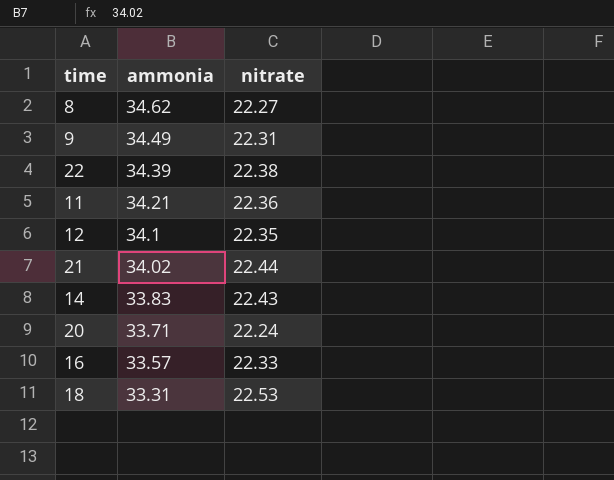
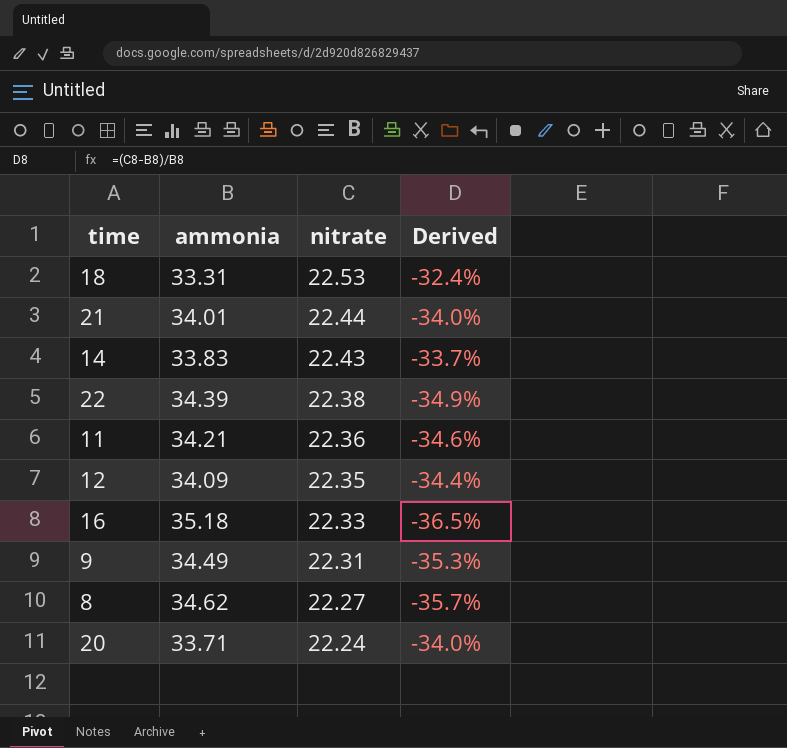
row order: ammonia descending -> nitrate descending
column Derived | formula: none -> ([nitrate] - [ammonia]) / [ammonia]
21 | ammonia: 34.02 -> 34.01
12 | ammonia: 34.1 -> 34.09
16 | ammonia: 33.57 -> 35.18

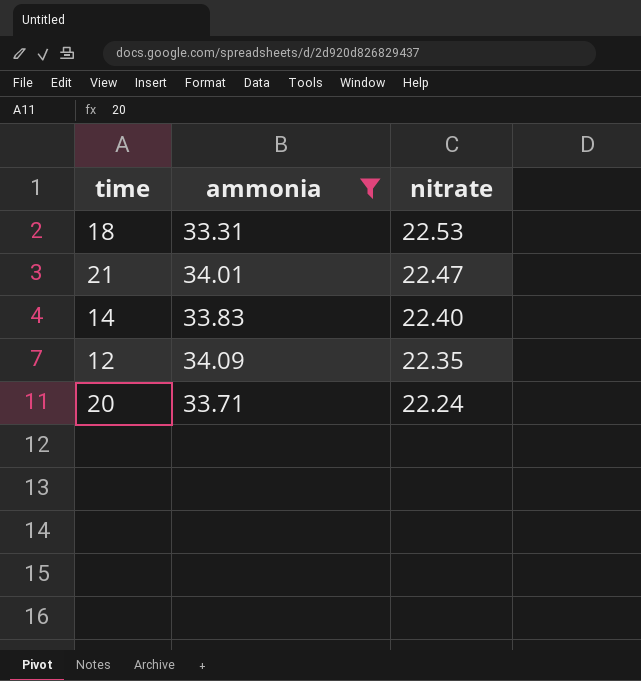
filter: none -> ammonia <= 34.09
column Derived | formula: ([nitrate] - [ammonia]) / [ammonia] -> none
21 | nitrate: 22.44 -> 22.47
14 | nitrate: 22.43 -> 22.40

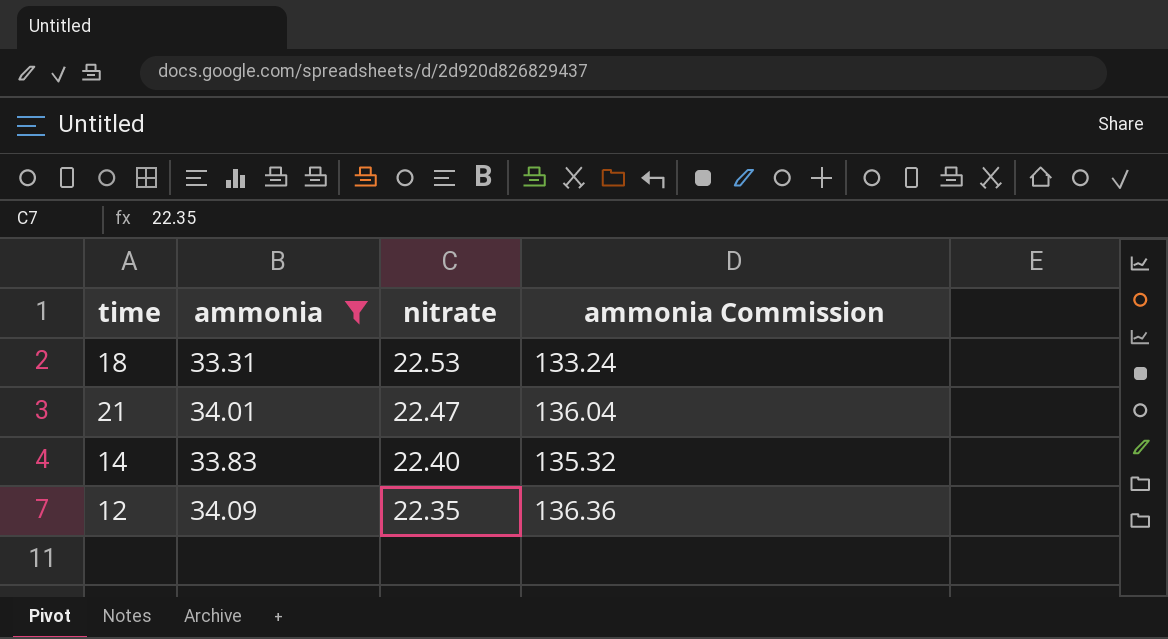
column ammonia Commission | formula: none -> [ammonia] * 4
row 20: 33.71 | 22.24 -> none

